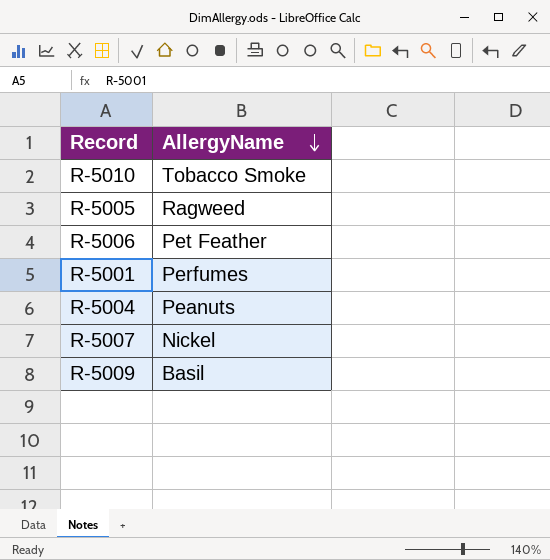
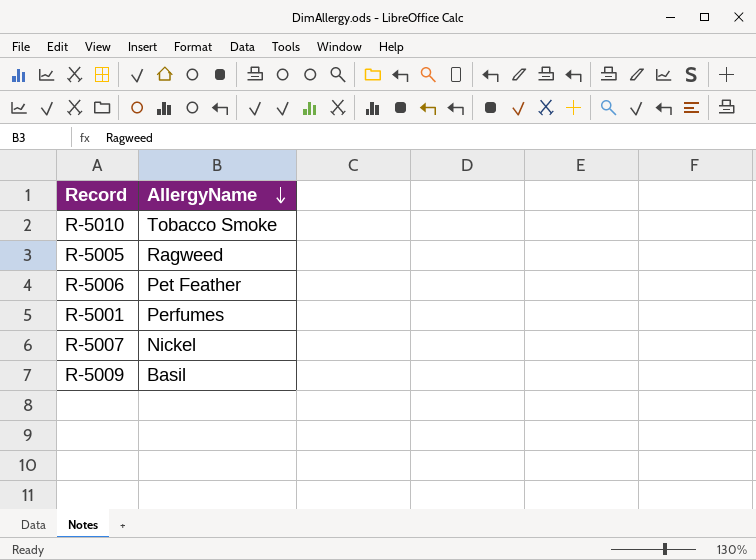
row R-5004: Peanuts -> none

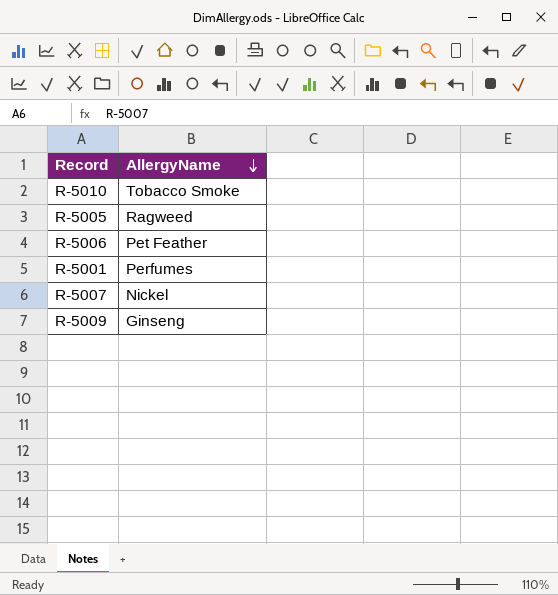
R-5009 | AllergyName: Basil -> Ginseng

